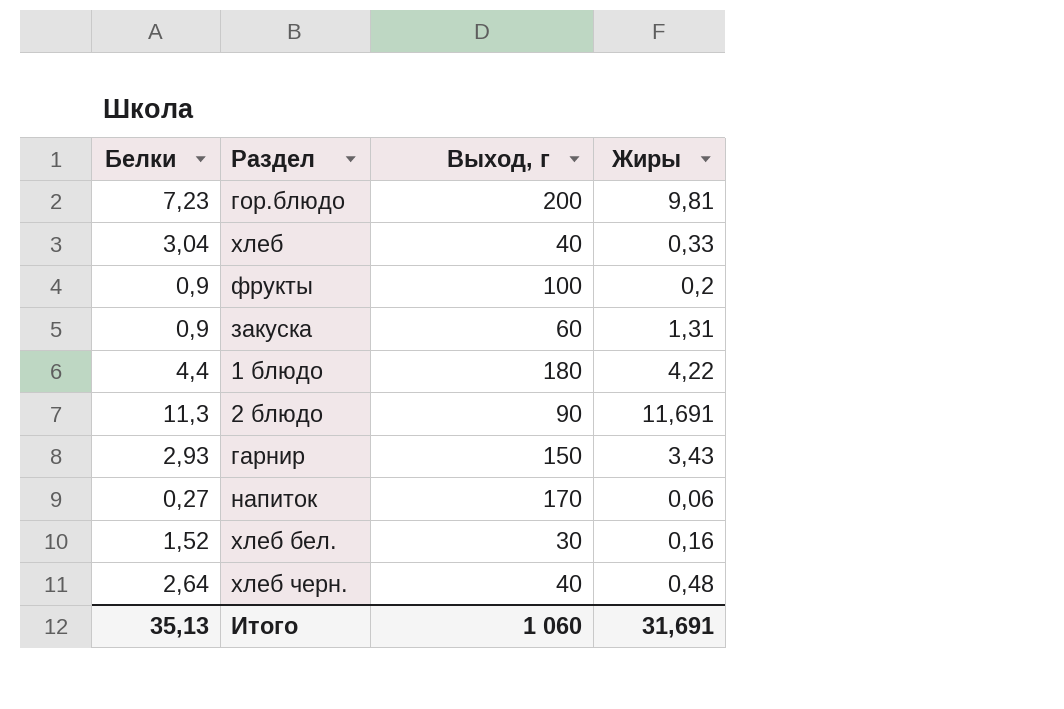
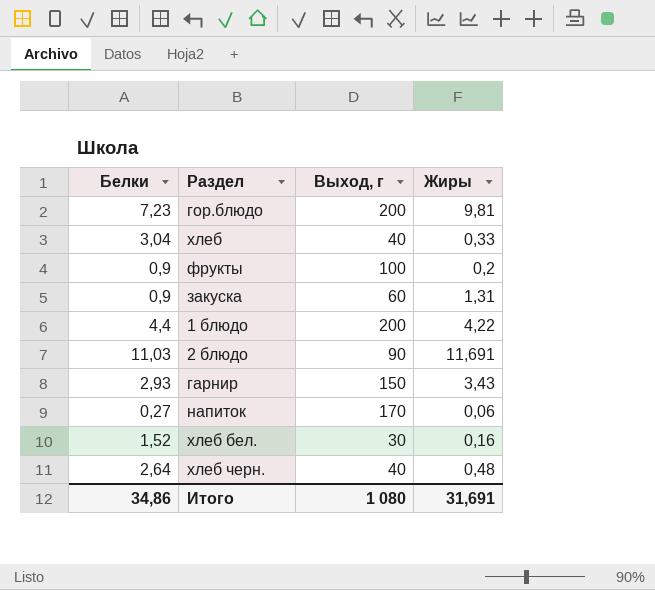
1 блюдо | Выход, г: 180 -> 200
2 блюдо | Белки: 11,3 -> 11,03
Итого | Белки: 35,13 -> 34,86
Итого | Выход, г: 1 060 -> 1 080

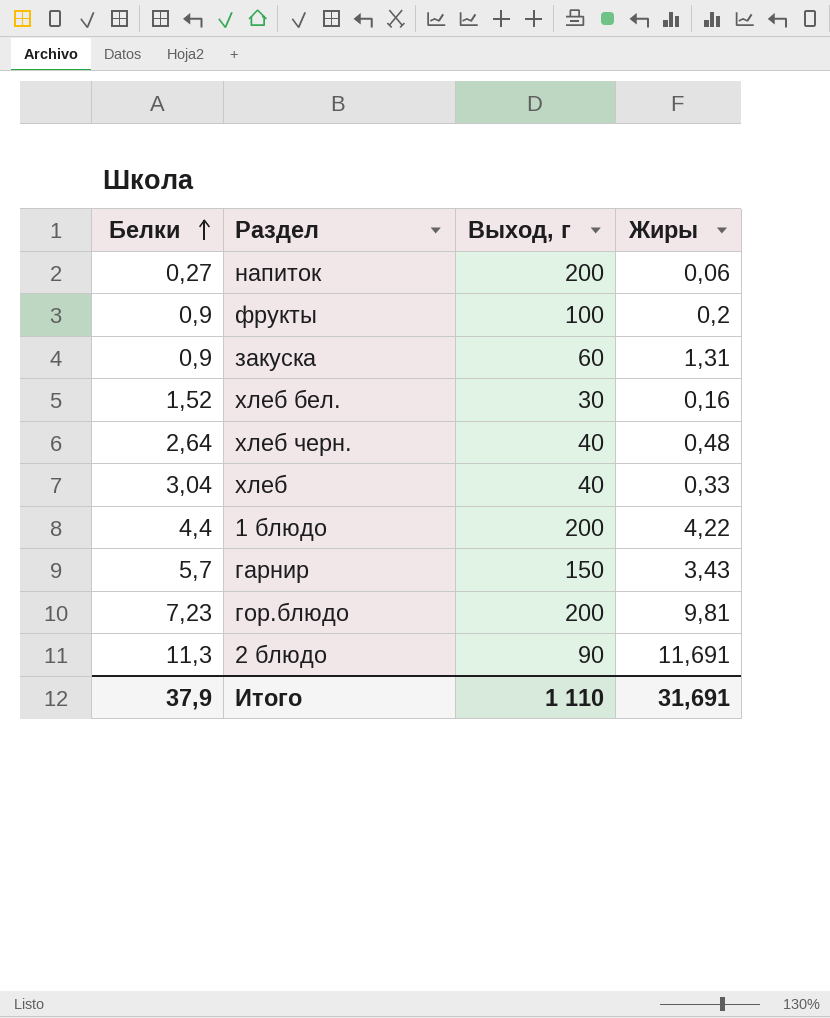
row order: none -> Белки ascending
напиток | Выход, г: 170 -> 200
гарнир | Белки: 2,93 -> 5,7
2 блюдо | Белки: 11,03 -> 11,3
Итого | Белки: 34,86 -> 37,9
Итого | Выход, г: 1 080 -> 1 110

